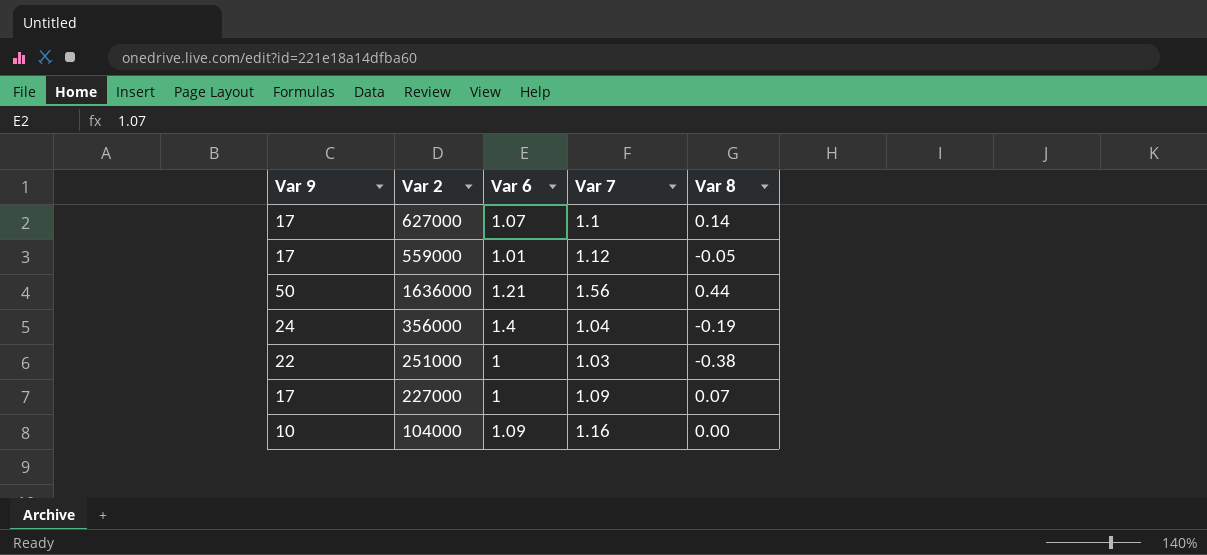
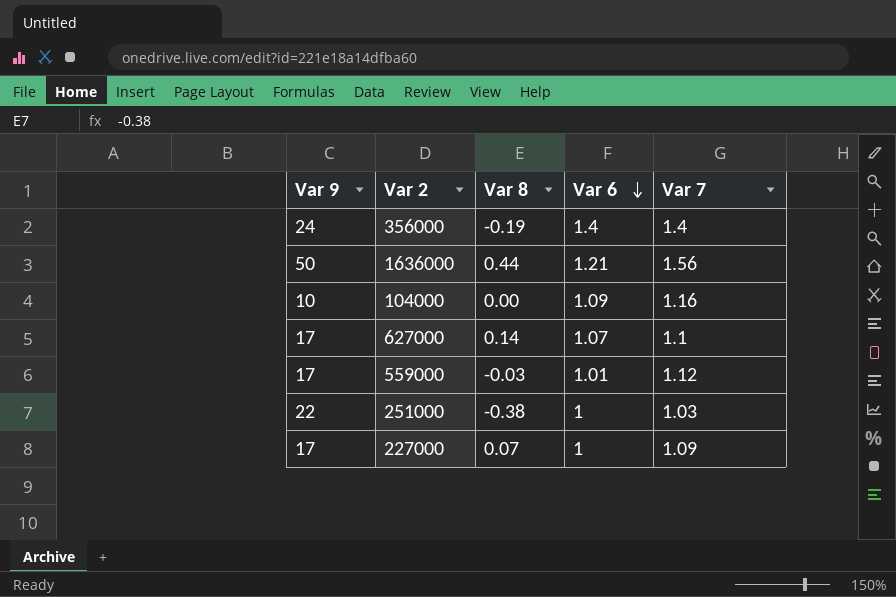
row order: none -> Var 6 descending
column Var 8 | position: 5 -> 3
356000 | Var 7: 1.04 -> 1.4
559000 | Var 8: -0.05 -> -0.03

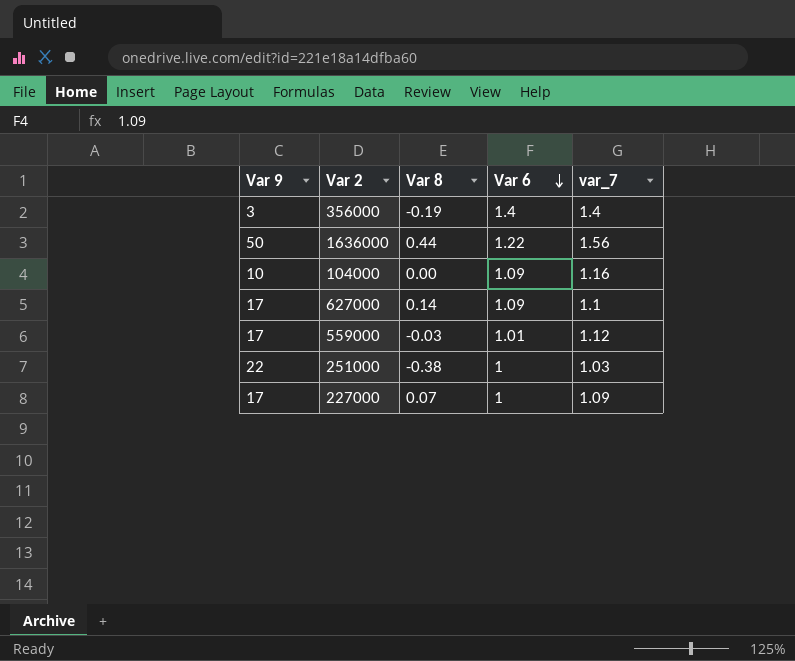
column name: Var 7 -> var_7
356000 | Var 9: 24 -> 3
1636000 | Var 6: 1.21 -> 1.22
627000 | Var 6: 1.07 -> 1.09

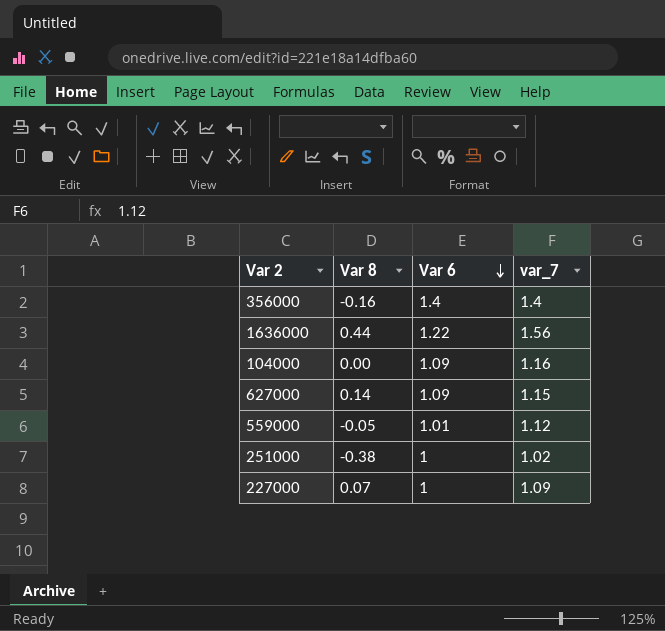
column Var 9 | position: 1 -> none
356000 | Var 8: -0.19 -> -0.16
627000 | var_7: 1.1 -> 1.15
559000 | Var 8: -0.03 -> -0.05
251000 | var_7: 1.03 -> 1.02

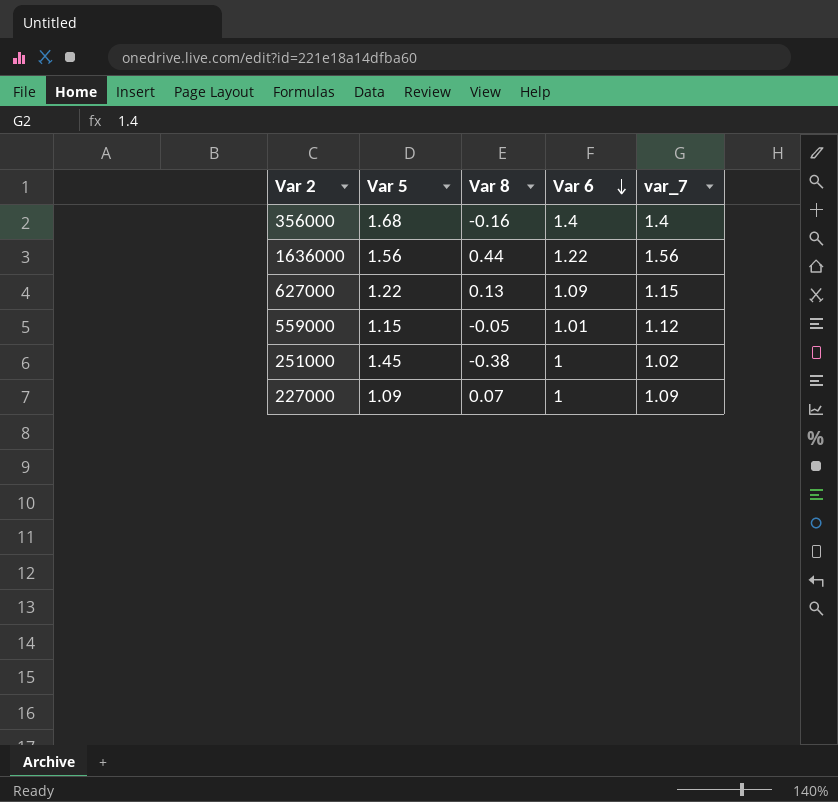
column Var 5 | position: none -> 2
row 104000: 0.00 | 1.09 | 1.16 -> none
627000 | Var 8: 0.14 -> 0.13

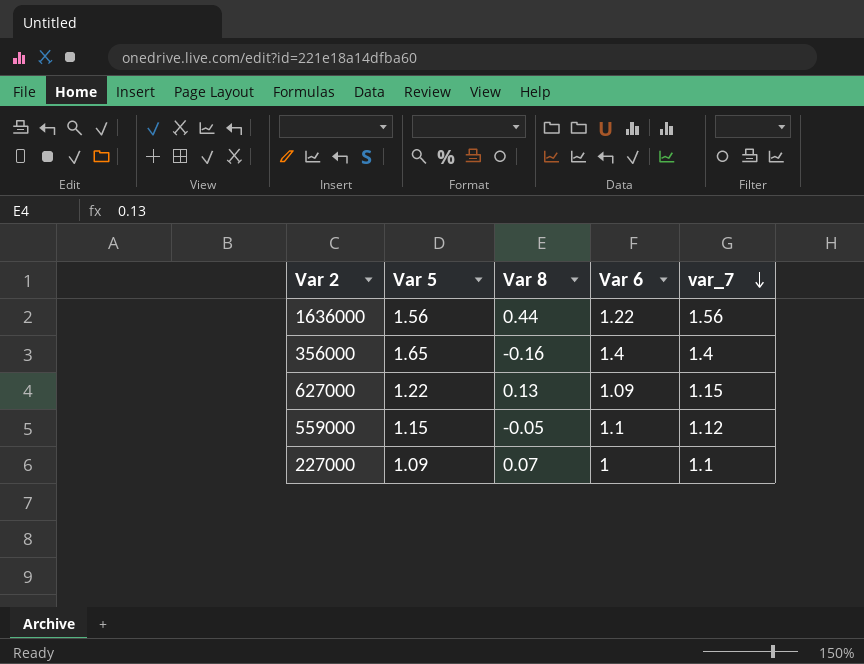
row order: Var 6 descending -> var_7 descending
row 251000: 1.45 | -0.38 | 1 | 1.02 -> none
356000 | Var 5: 1.68 -> 1.65
559000 | Var 6: 1.01 -> 1.1
227000 | var_7: 1.09 -> 1.1

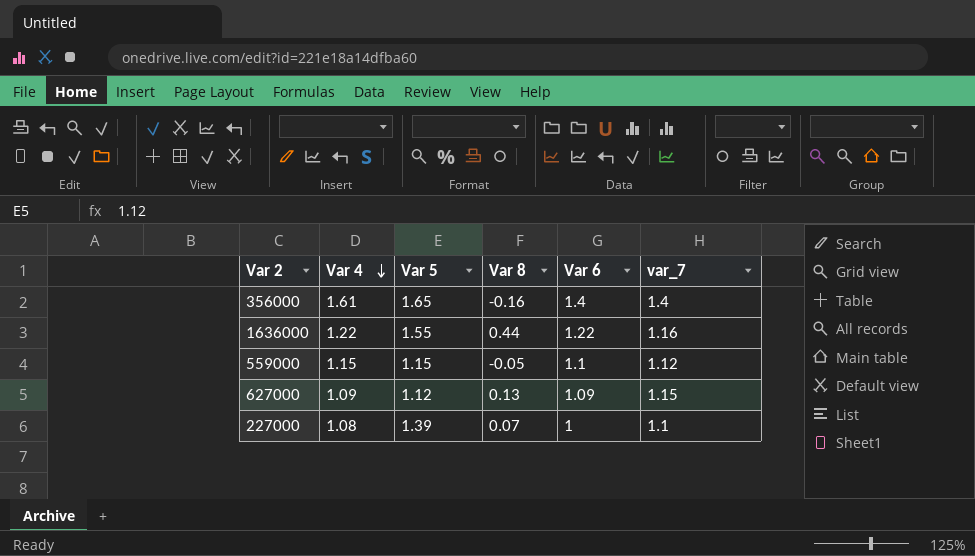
row order: var_7 descending -> Var 4 descending
column Var 4 | position: none -> 2
1636000 | Var 5: 1.56 -> 1.55
1636000 | var_7: 1.56 -> 1.16
627000 | Var 5: 1.22 -> 1.12
227000 | Var 5: 1.09 -> 1.39

